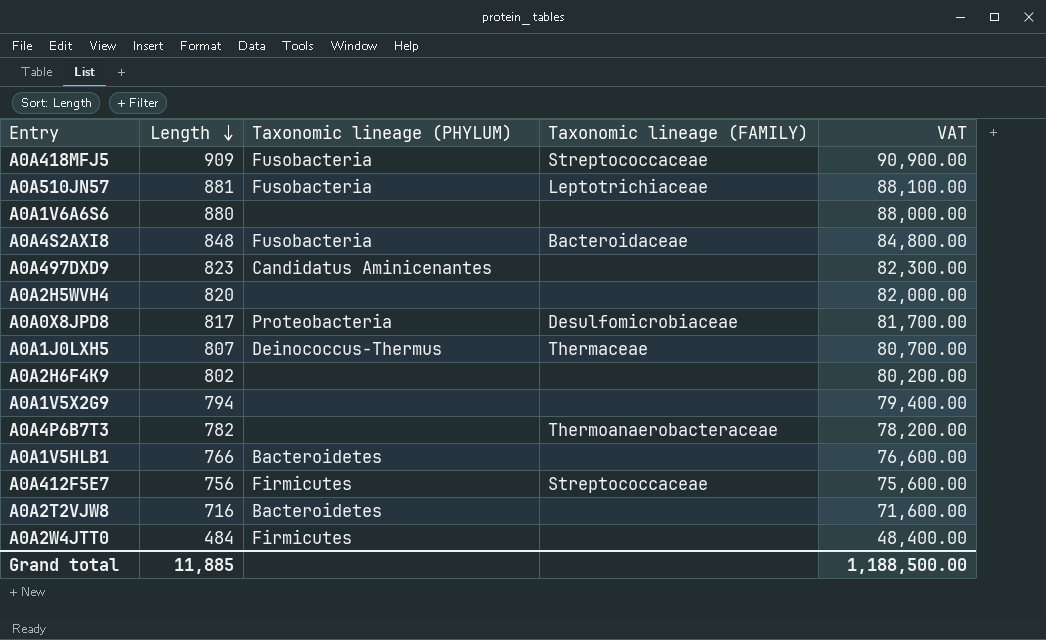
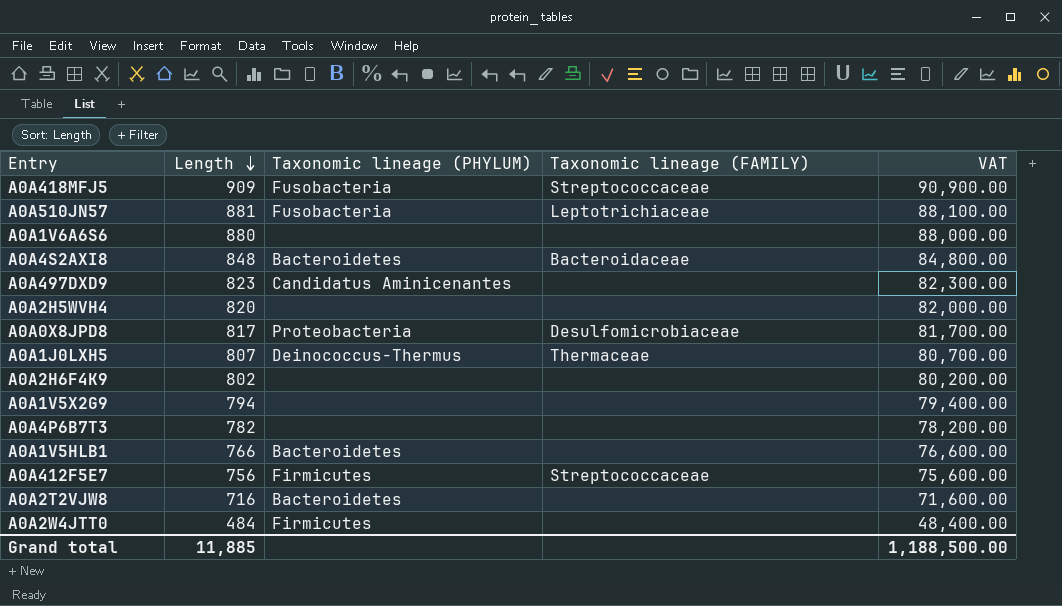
A0A4S2AXI8 | Taxonomic lineage (PHYLUM): Fusobacteria -> Bacteroidetes
A0A4P6B7T3 | Taxonomic lineage (FAMILY): Thermoanaerobacteraceae -> none

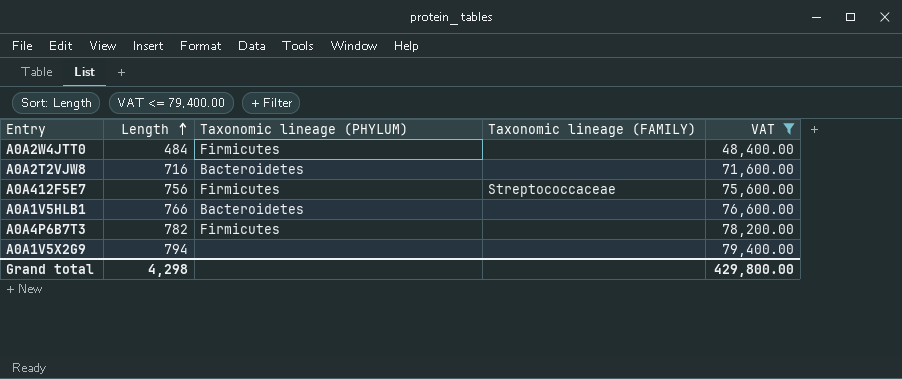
filter: none -> VAT <= 79,400.00
row order: Length descending -> Length ascending
A0A4P6B7T3 | Taxonomic lineage (PHYLUM): none -> Firmicutes
Grand total | Length: 11,885 -> 4,298
Grand total | VAT: 1,188,500.00 -> 429,800.00

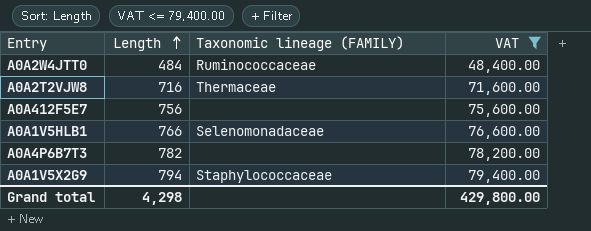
column Taxonomic lineage (PHYLUM) | position: 3 -> none
A0A2W4JTT0 | Taxonomic lineage (FAMILY): none -> Ruminococcaceae
A0A2T2VJW8 | Taxonomic lineage (FAMILY): none -> Thermaceae
A0A412F5E7 | Taxonomic lineage (FAMILY): Streptococcaceae -> none
A0A1V5HLB1 | Taxonomic lineage (FAMILY): none -> Selenomonadaceae
A0A1V5X2G9 | Taxonomic lineage (FAMILY): none -> Staphylococcaceae

